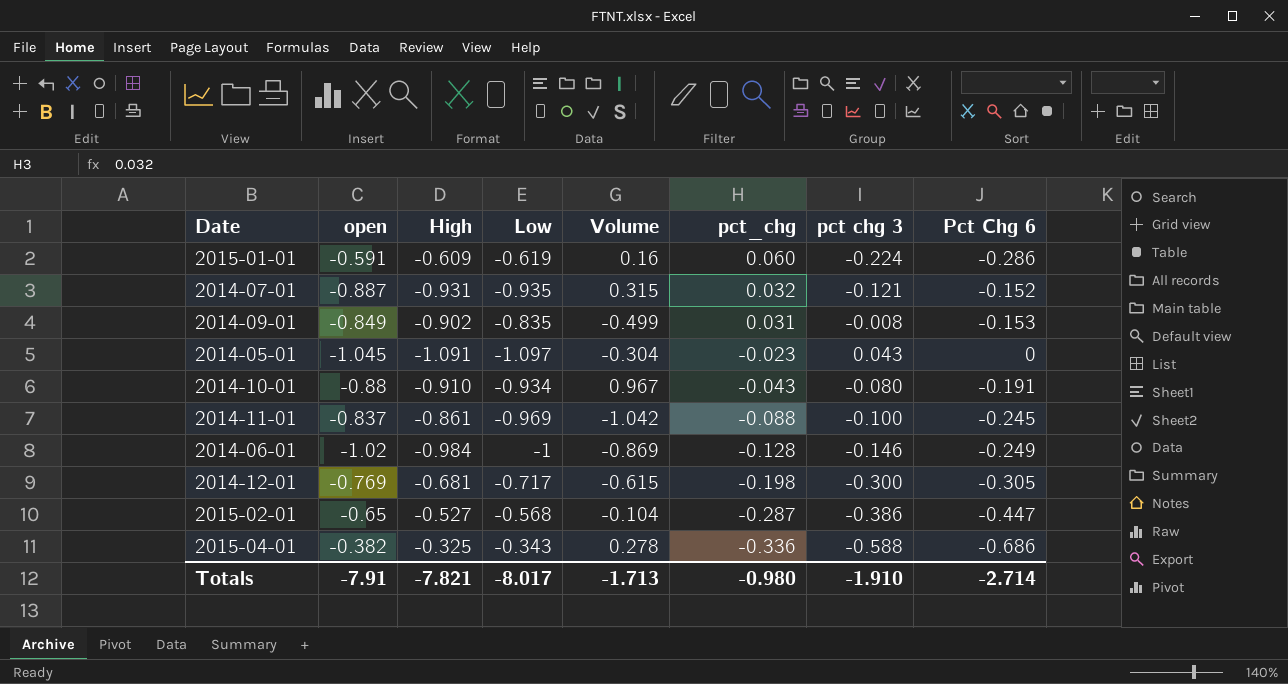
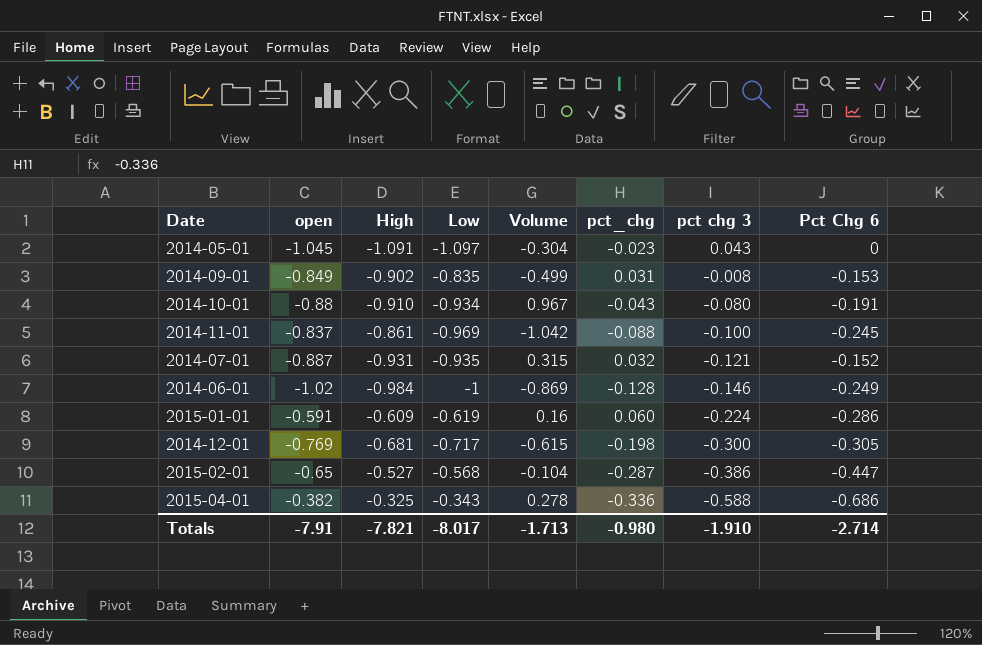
row order: pct_chg descending -> pct chg 3 descending

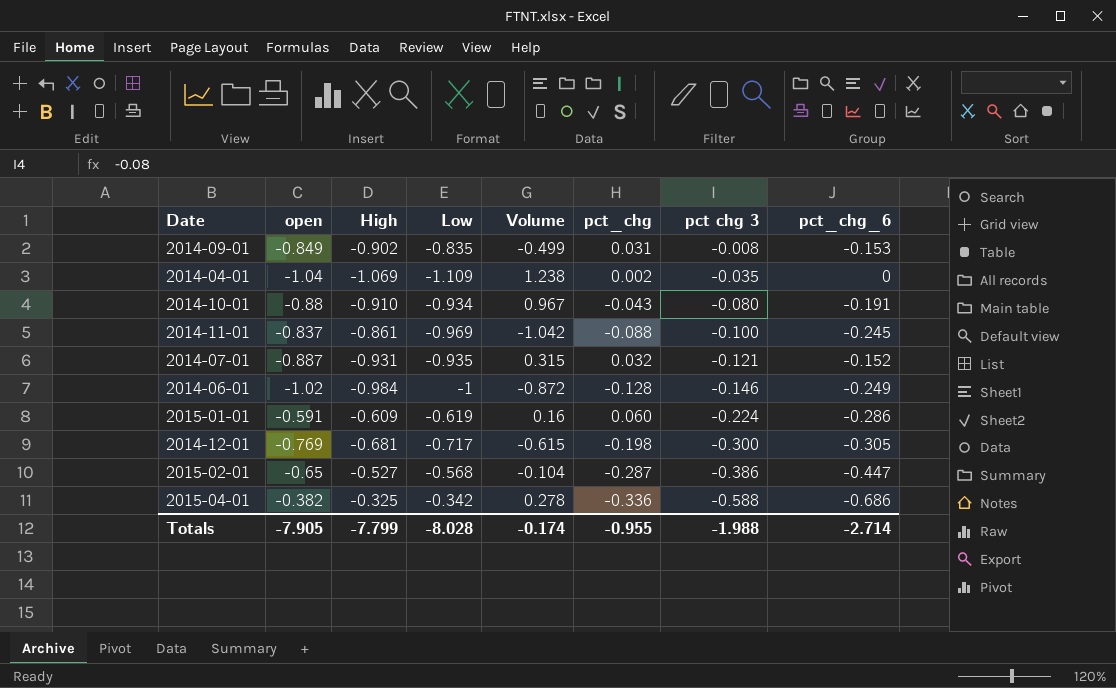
column name: Pct Chg 6 -> pct_chg_6
row 2014-05-01: -1.045 | -1.091 | -1.097 | -0.304 | -0.023 | 0.043 | 0 -> none
row 2014-04-01: none -> -1.04 | -1.069 | -1.109 | 1.238 | 0.002 | -0.035 | 0
2014-06-01 | Volume: -0.869 -> -0.872
2015-04-01 | Low: -0.343 -> -0.342
Totals | open: -7.91 -> -7.905
Totals | High: -7.821 -> -7.799
Totals | Low: -8.017 -> -8.028
Totals | Volume: -1.713 -> -0.174
Totals | pct_chg: -0.980 -> -0.955
Totals | pct chg 3: -1.910 -> -1.988

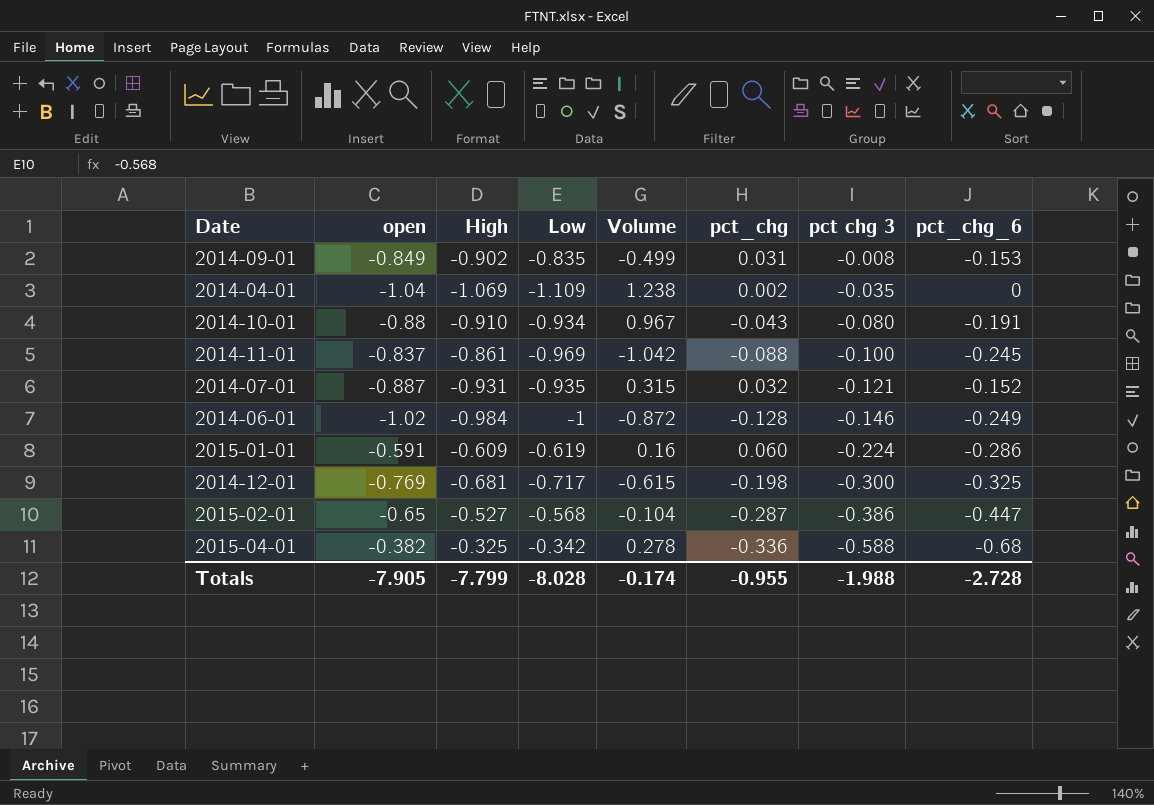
2014-12-01 | pct_chg_6: -0.305 -> -0.325
2015-04-01 | pct_chg_6: -0.686 -> -0.68
Totals | pct_chg_6: -2.714 -> -2.728

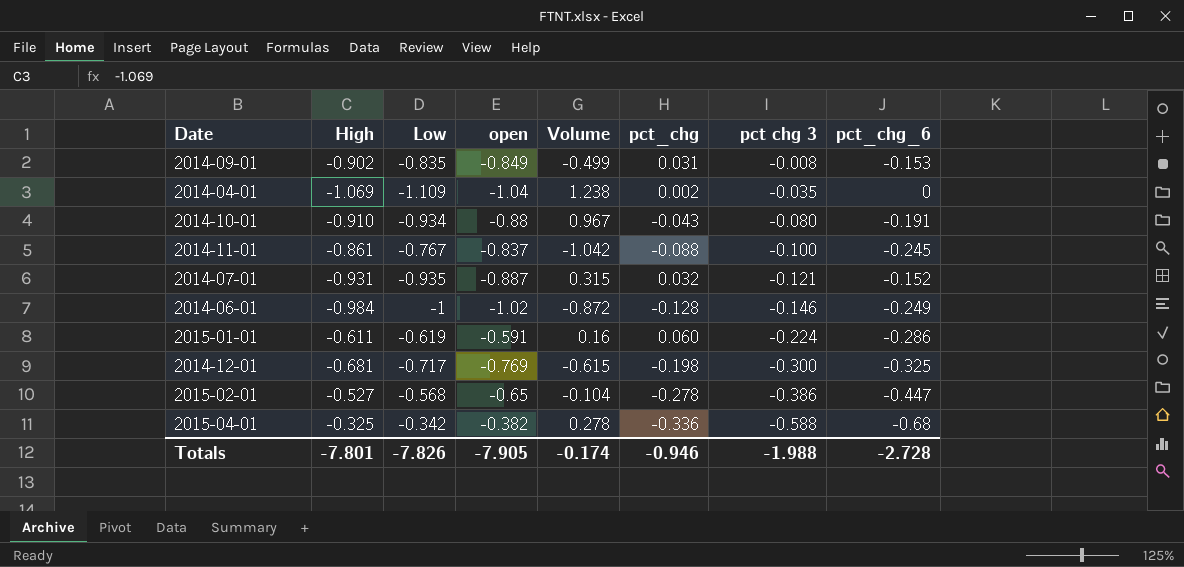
column open | position: 2 -> 4
2014-11-01 | Low: -0.969 -> -0.767
2015-01-01 | High: -0.609 -> -0.611
2015-02-01 | pct_chg: -0.287 -> -0.278
Totals | High: -7.799 -> -7.801
Totals | Low: -8.028 -> -7.826
Totals | pct_chg: -0.955 -> -0.946

